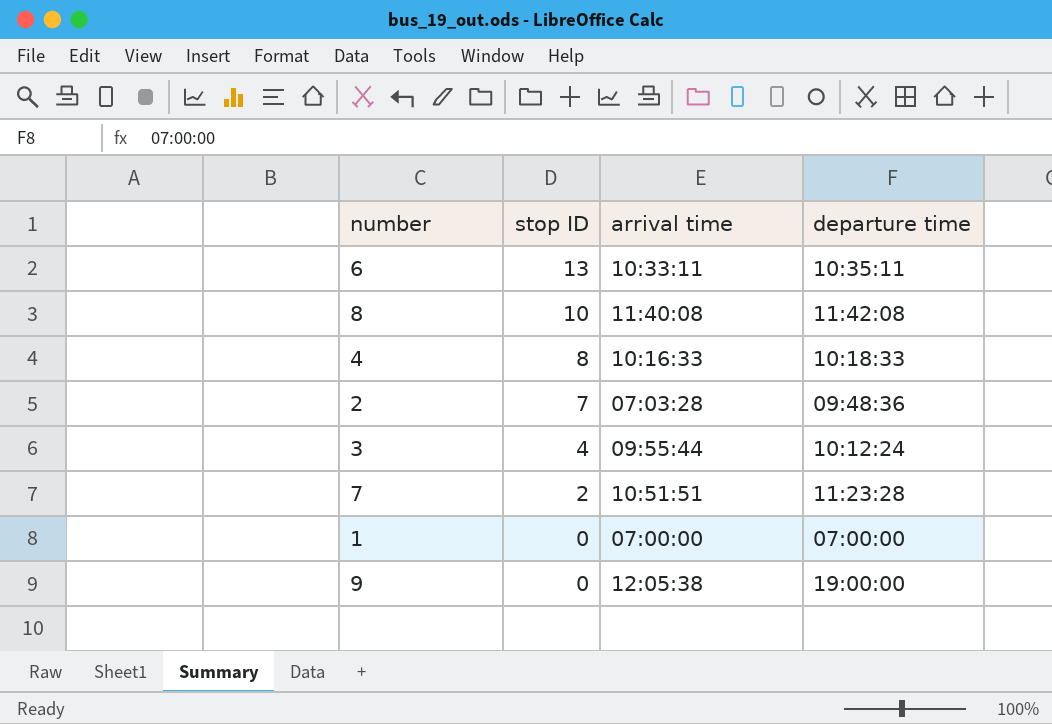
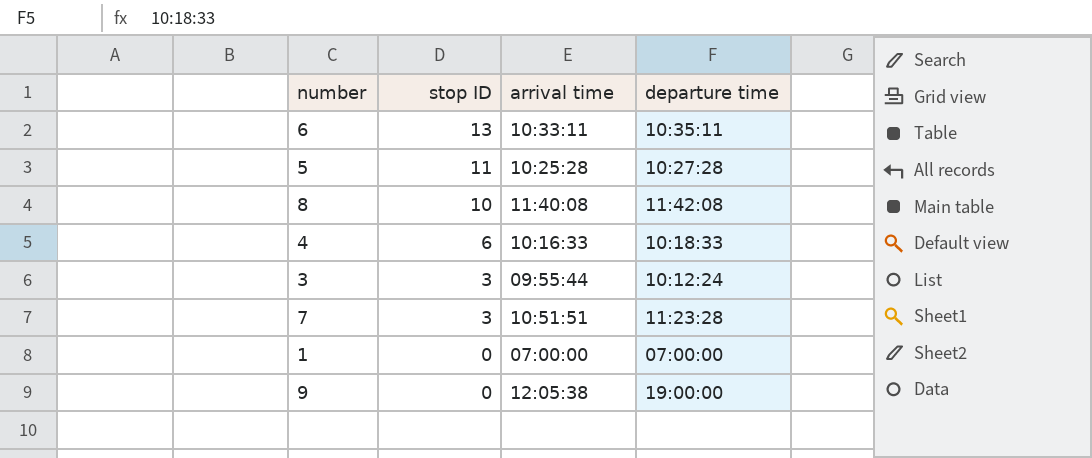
row 2: 7 | 07:03:28 | 09:48:36 -> none
row 5: none -> 11 | 10:25:28 | 10:27:28
4 | stop ID: 8 -> 6
3 | stop ID: 4 -> 3
7 | stop ID: 2 -> 3

